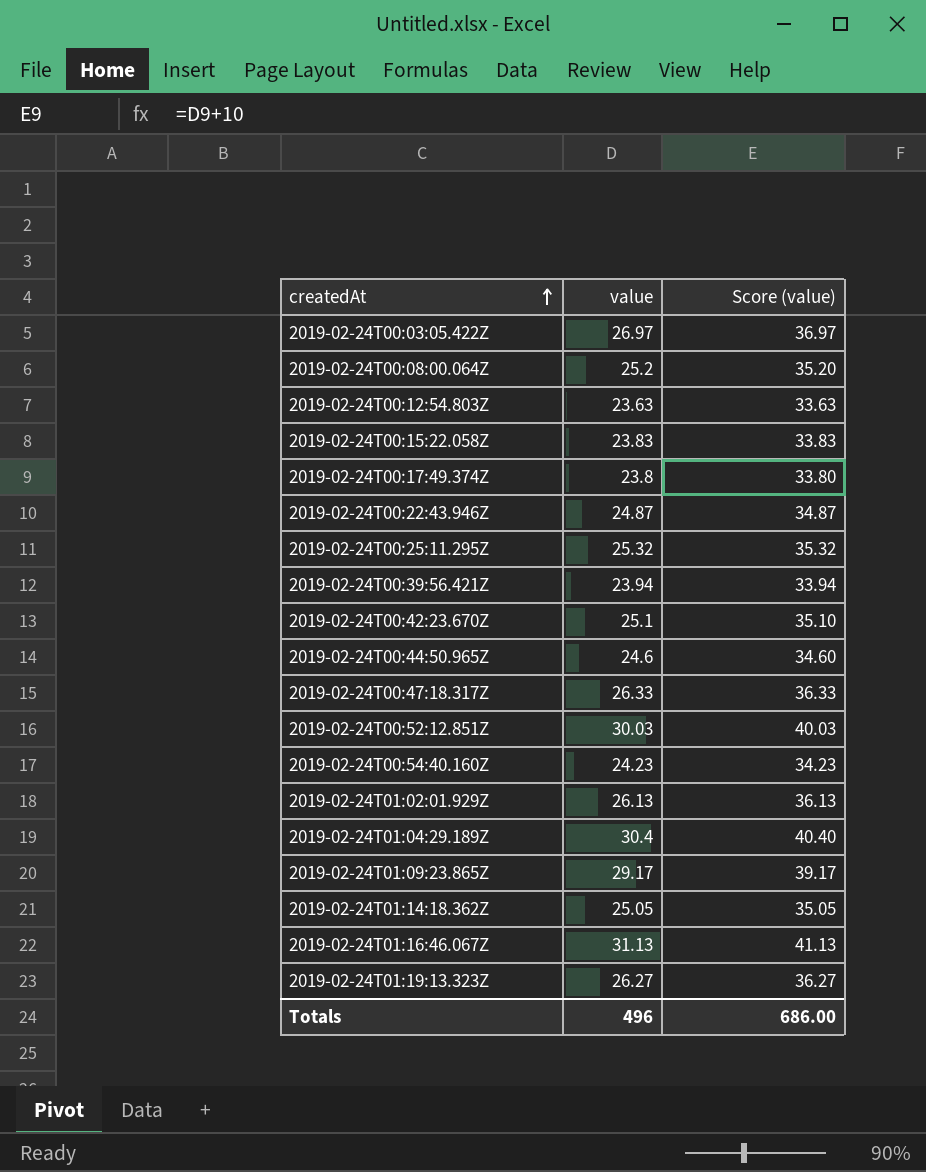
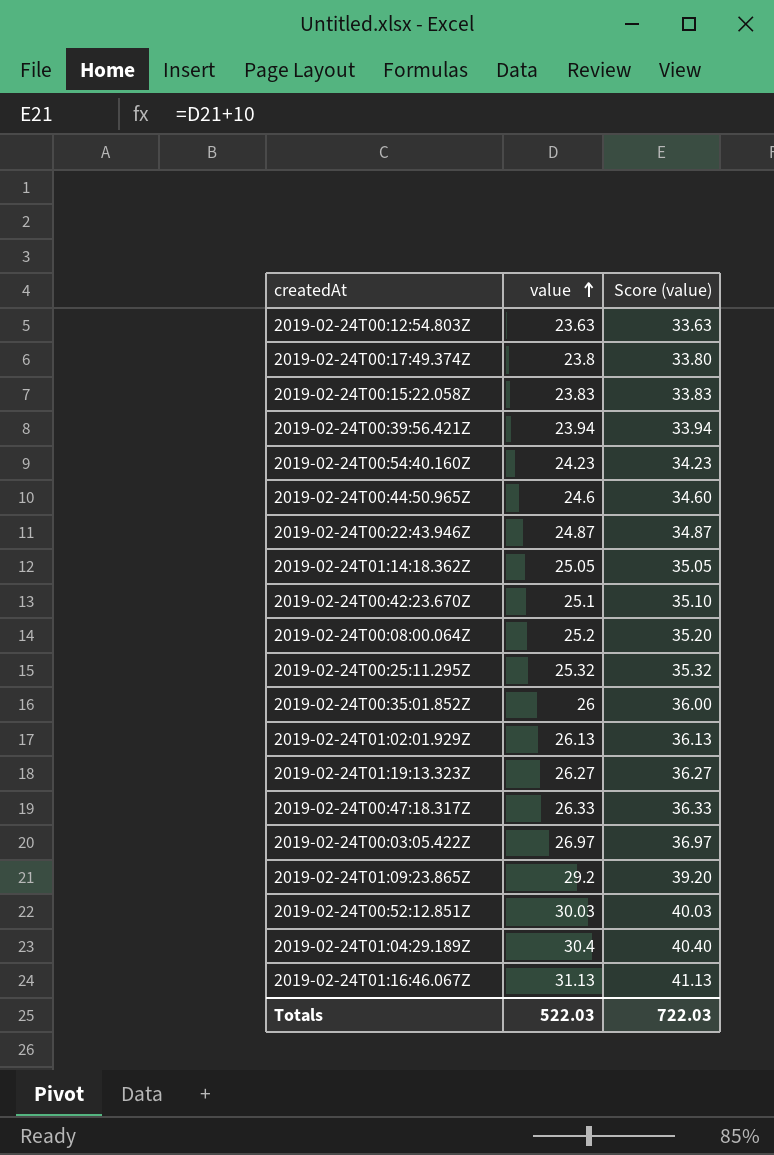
row order: createdAt ascending -> value ascending
row 2019-02-24T00:35:01.852Z: none -> 26 | 36.00
2019-02-24T01:09:23.865Z | value: 29.17 -> 29.2
2019-02-24T01:09:23.865Z | Score (value): 39.17 -> 39.20
Totals | value: 496 -> 522.03
Totals | Score (value): 686.00 -> 722.03

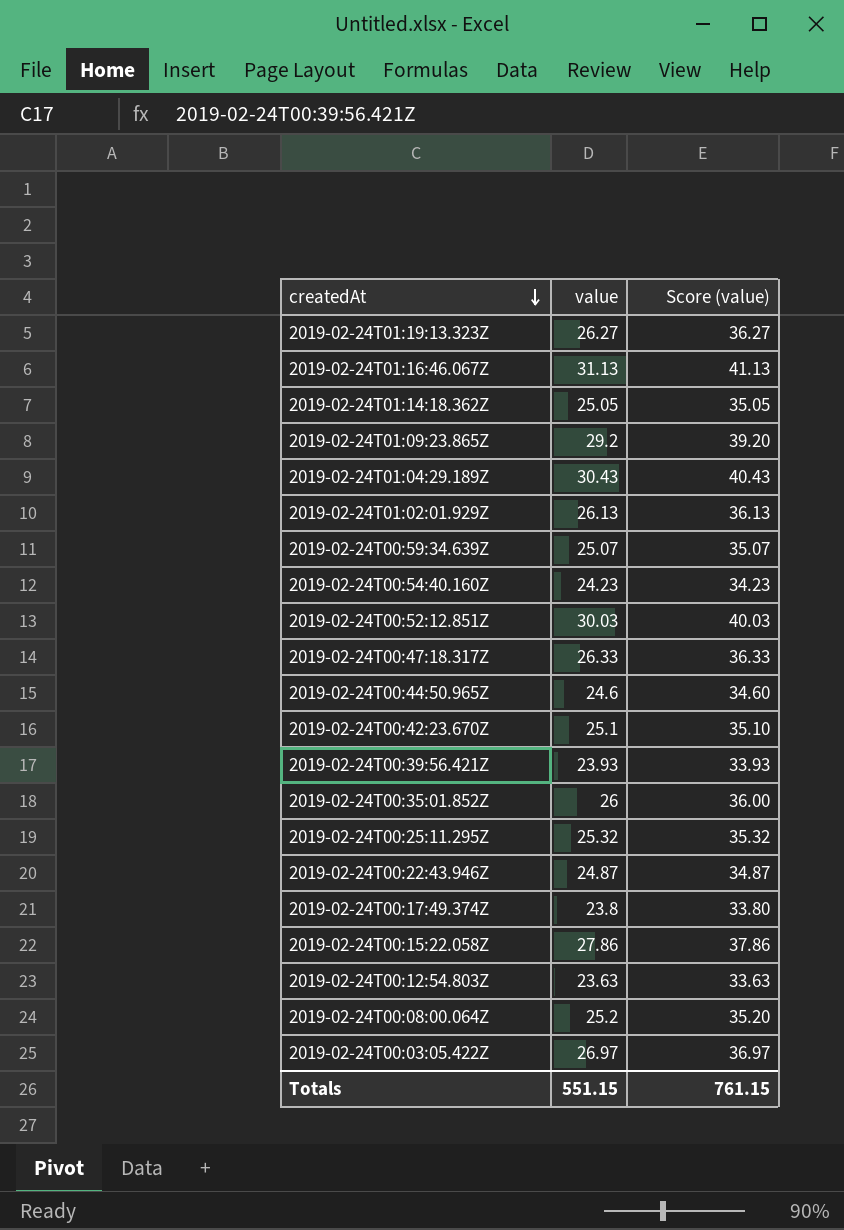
row order: value ascending -> createdAt descending
2019-02-24T01:04:29.189Z | value: 30.4 -> 30.43
2019-02-24T01:04:29.189Z | Score (value): 40.40 -> 40.43
row 2019-02-24T00:59:34.639Z: none -> 25.07 | 35.07
2019-02-24T00:39:56.421Z | value: 23.94 -> 23.93
2019-02-24T00:39:56.421Z | Score (value): 33.94 -> 33.93
2019-02-24T00:15:22.058Z | value: 23.83 -> 27.86
2019-02-24T00:15:22.058Z | Score (value): 33.83 -> 37.86
Totals | value: 522.03 -> 551.15
Totals | Score (value): 722.03 -> 761.15

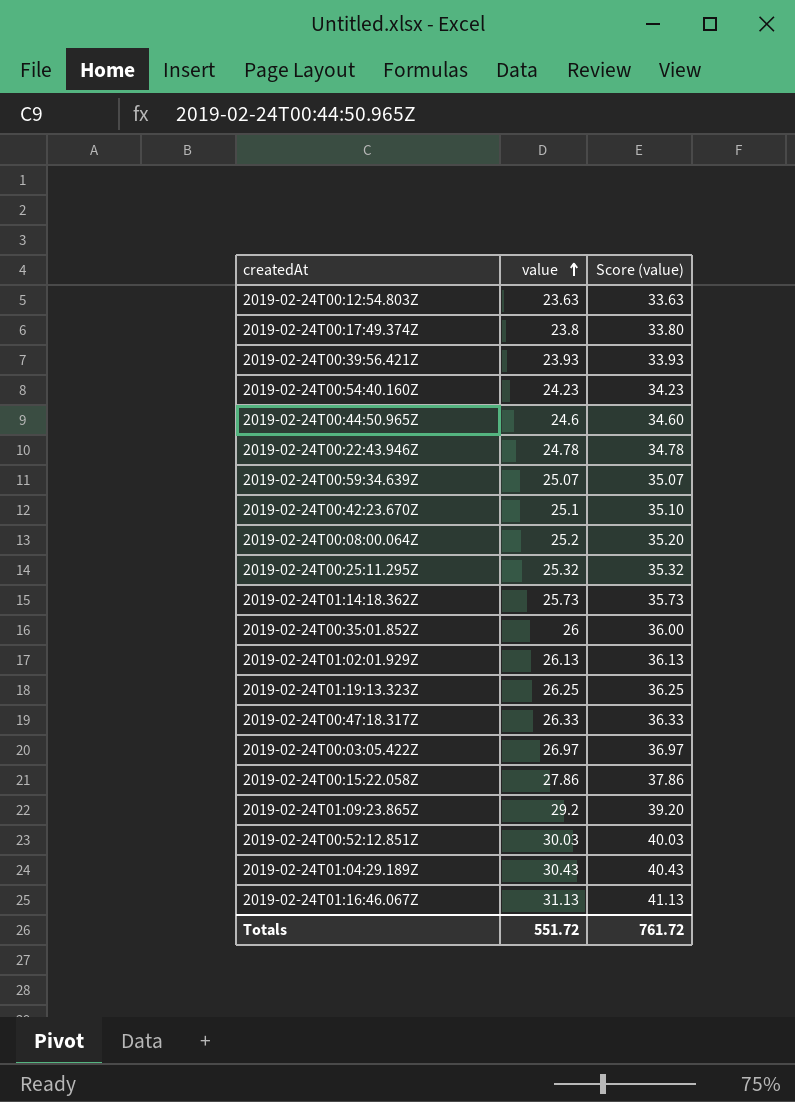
row order: createdAt descending -> value ascending
2019-02-24T00:22:43.946Z | value: 24.87 -> 24.78
2019-02-24T00:22:43.946Z | Score (value): 34.87 -> 34.78
2019-02-24T01:14:18.362Z | value: 25.05 -> 25.73
2019-02-24T01:14:18.362Z | Score (value): 35.05 -> 35.73
2019-02-24T01:19:13.323Z | value: 26.27 -> 26.25
2019-02-24T01:19:13.323Z | Score (value): 36.27 -> 36.25
Totals | value: 551.15 -> 551.72
Totals | Score (value): 761.15 -> 761.72

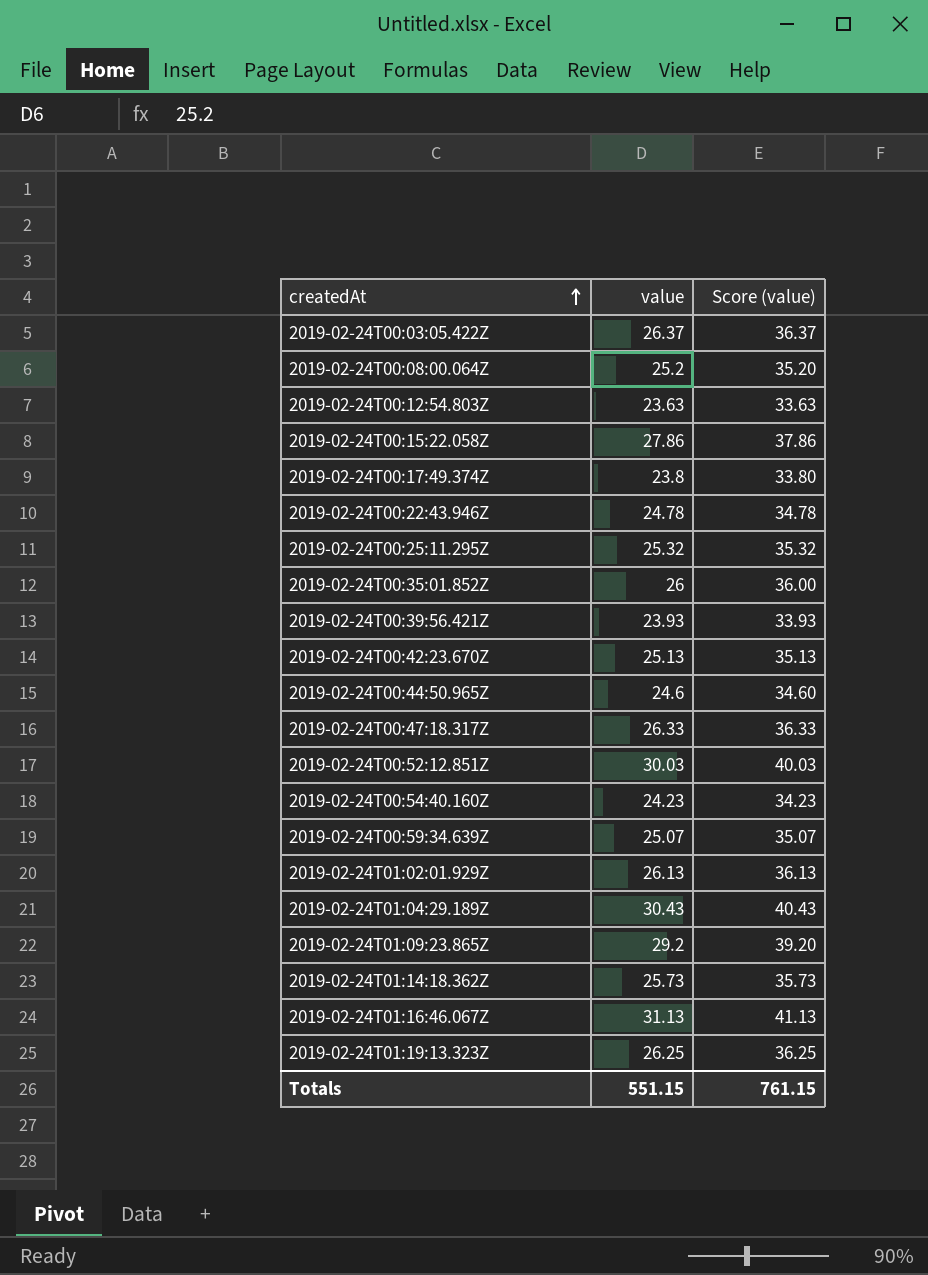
row order: value ascending -> createdAt ascending
2019-02-24T00:03:05.422Z | value: 26.97 -> 26.37
2019-02-24T00:03:05.422Z | Score (value): 36.97 -> 36.37
2019-02-24T00:42:23.670Z | value: 25.1 -> 25.13
2019-02-24T00:42:23.670Z | Score (value): 35.10 -> 35.13
Totals | value: 551.72 -> 551.15
Totals | Score (value): 761.72 -> 761.15

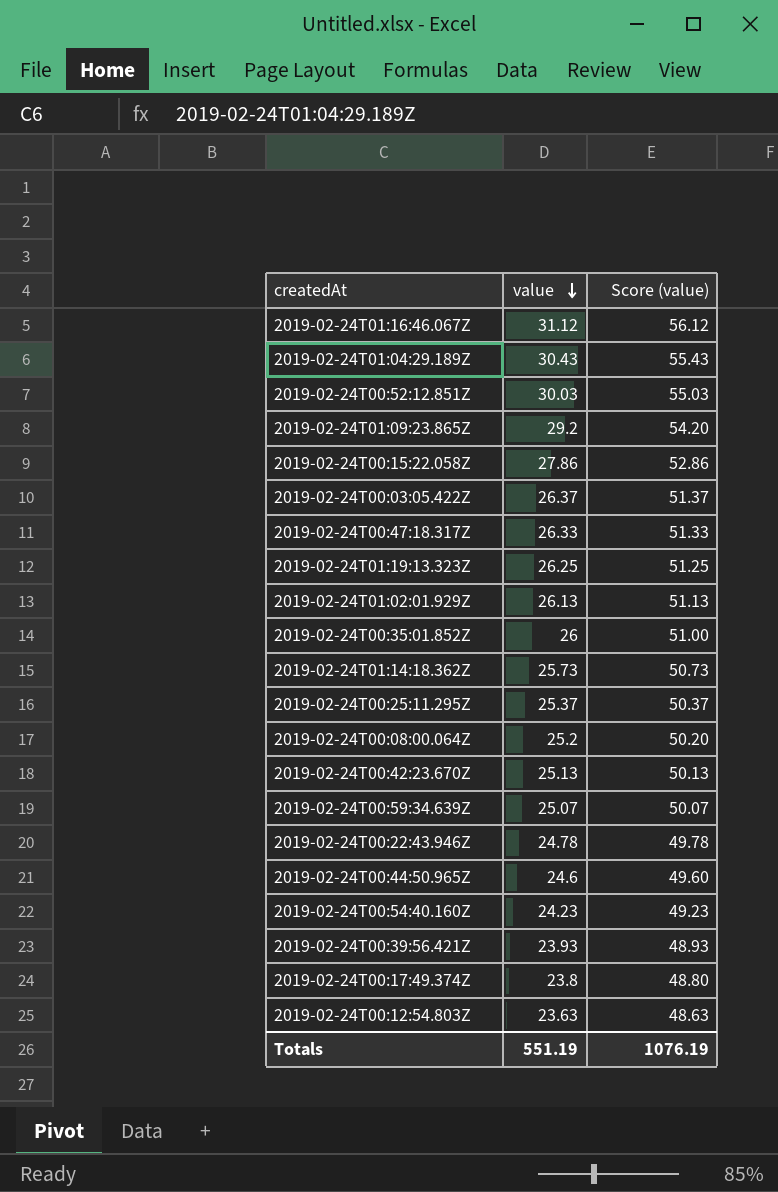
row order: createdAt ascending -> value descending
column Score (value) | formula: [value] + 10 -> [value] + 25
2019-02-24T01:16:46.067Z | value: 31.13 -> 31.12
2019-02-24T00:25:11.295Z | value: 25.32 -> 25.37
Totals | value: 551.15 -> 551.19
Totals | Score (value): 761.15 -> 1076.19

